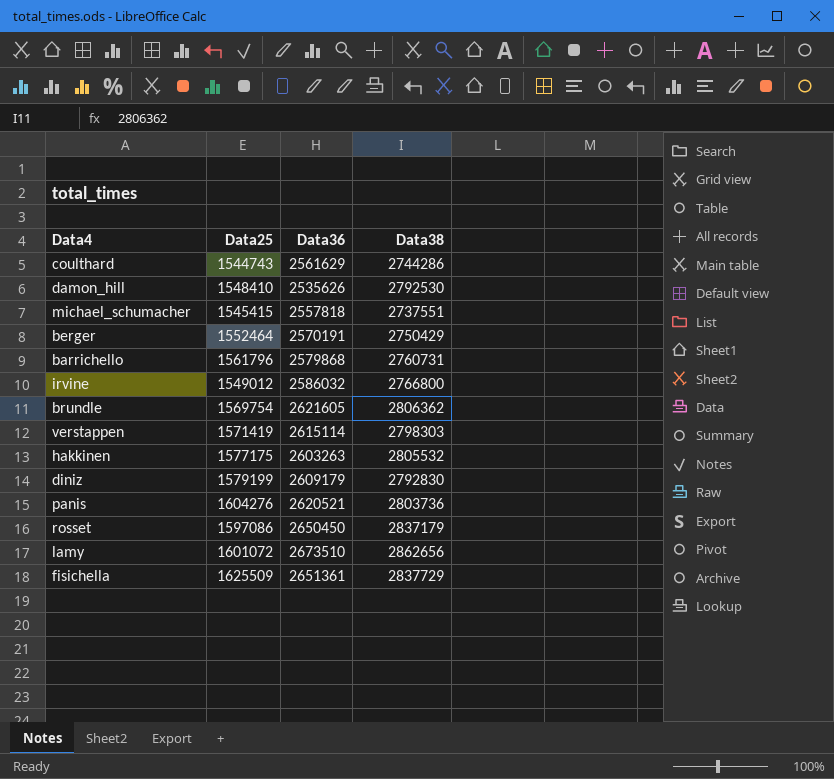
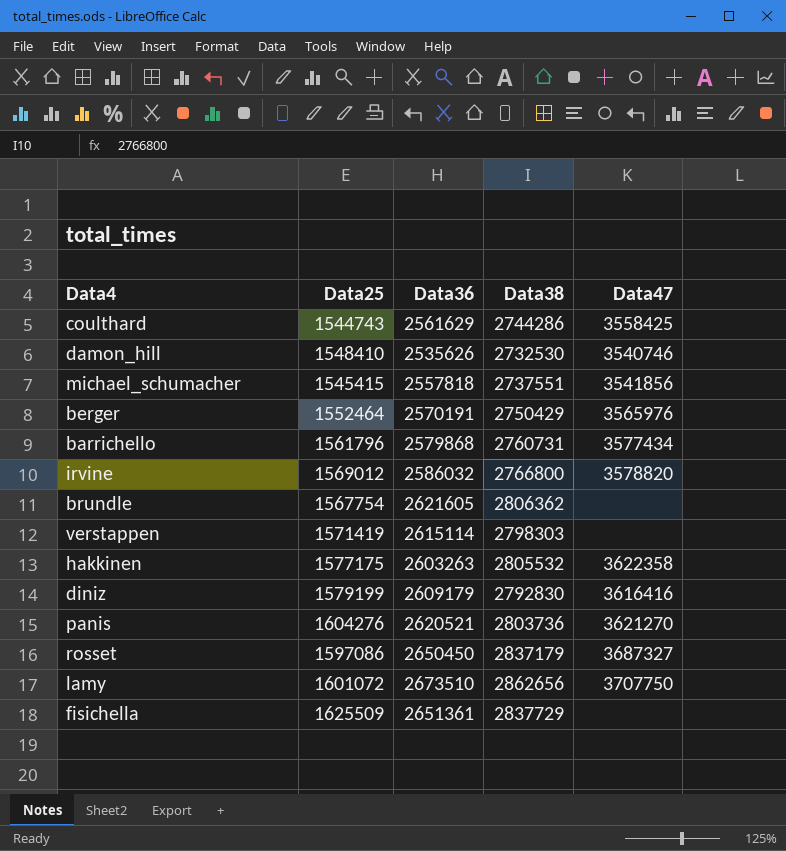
column Data47 | position: none -> 5
damon_hill | Data38: 2792530 -> 2732530
irvine | Data25: 1549012 -> 1569012
brundle | Data25: 1569754 -> 1567754

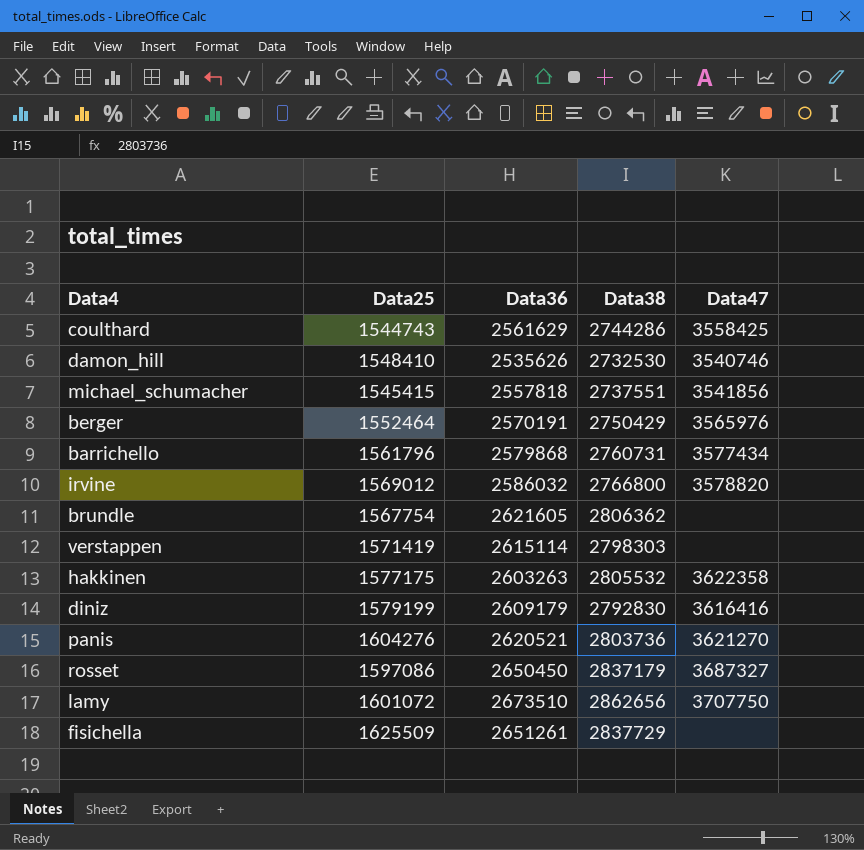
fisichella | Data36: 2651361 -> 2651261

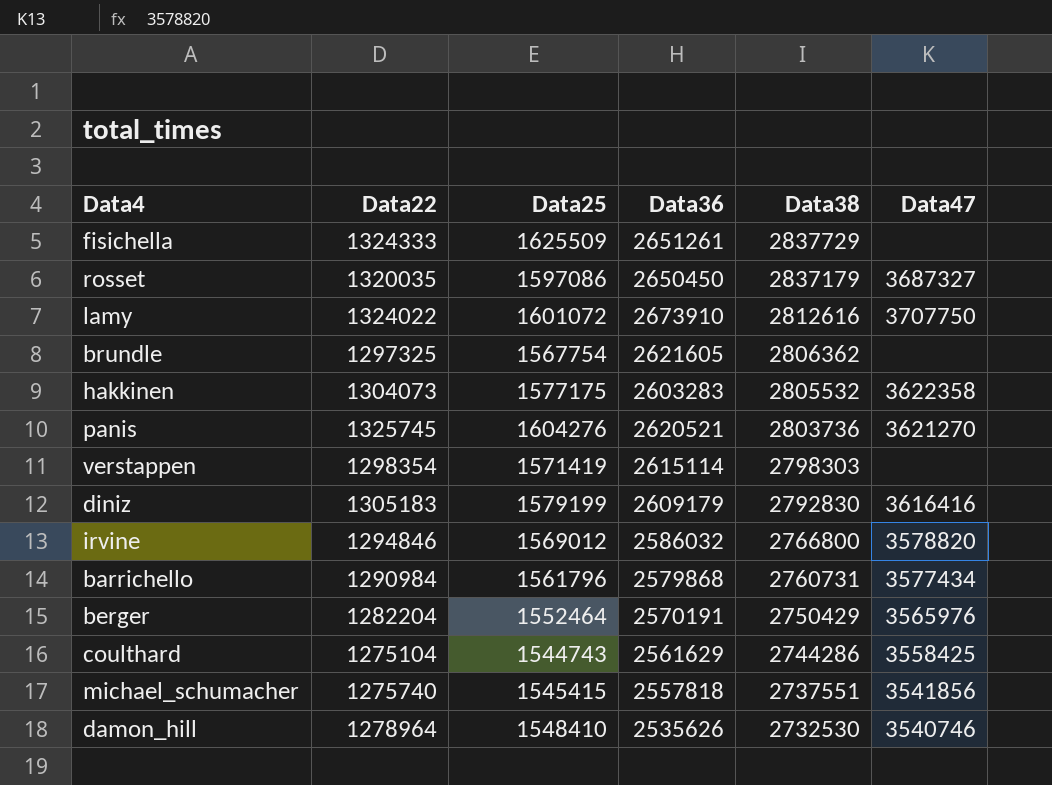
row order: none -> Data38 descending
column Data22 | position: none -> 2
lamy | Data36: 2673510 -> 2673910
lamy | Data38: 2862656 -> 2812616
hakkinen | Data36: 2603263 -> 2603283

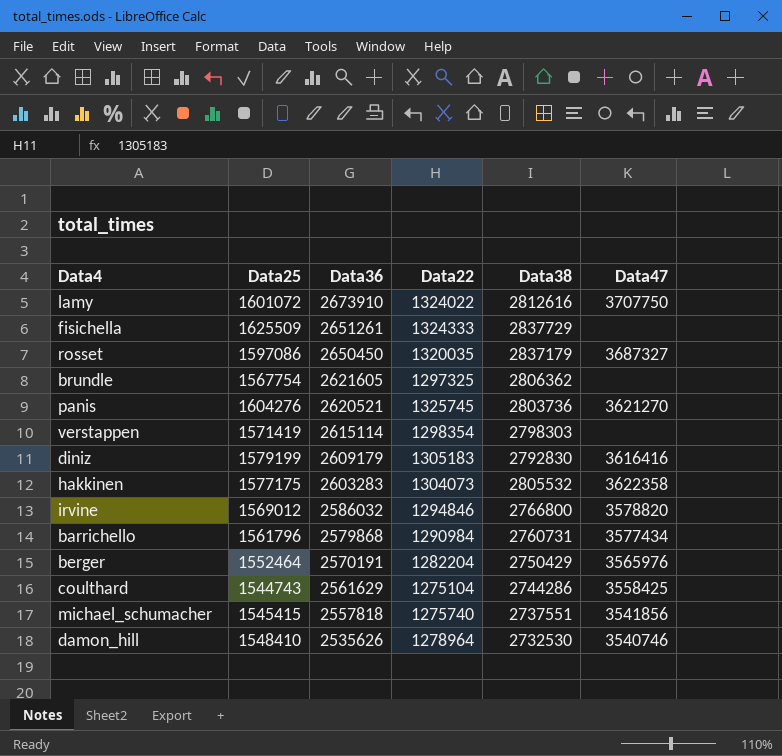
row order: Data38 descending -> Data36 descending
column Data22 | position: 2 -> 4

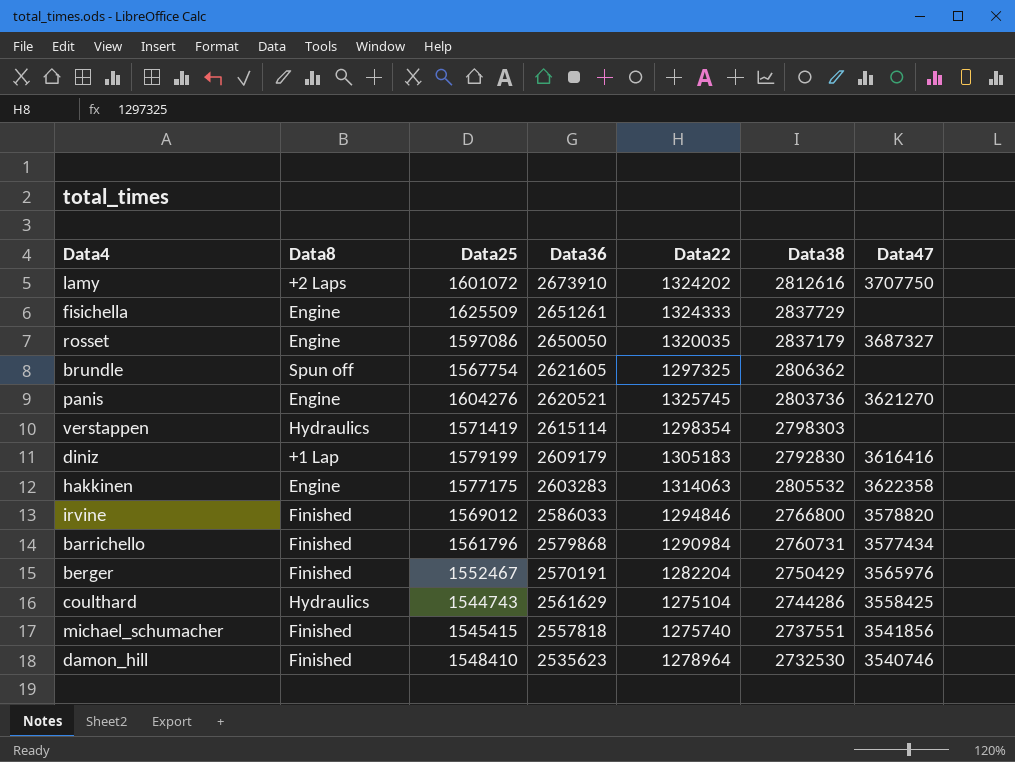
column Data8 | position: none -> 2
lamy | Data22: 1324022 -> 1324202
rosset | Data36: 2650450 -> 2650050
hakkinen | Data22: 1304073 -> 1314063
irvine | Data36: 2586032 -> 2586033
berger | Data25: 1552464 -> 1552467
damon_hill | Data36: 2535626 -> 2535623

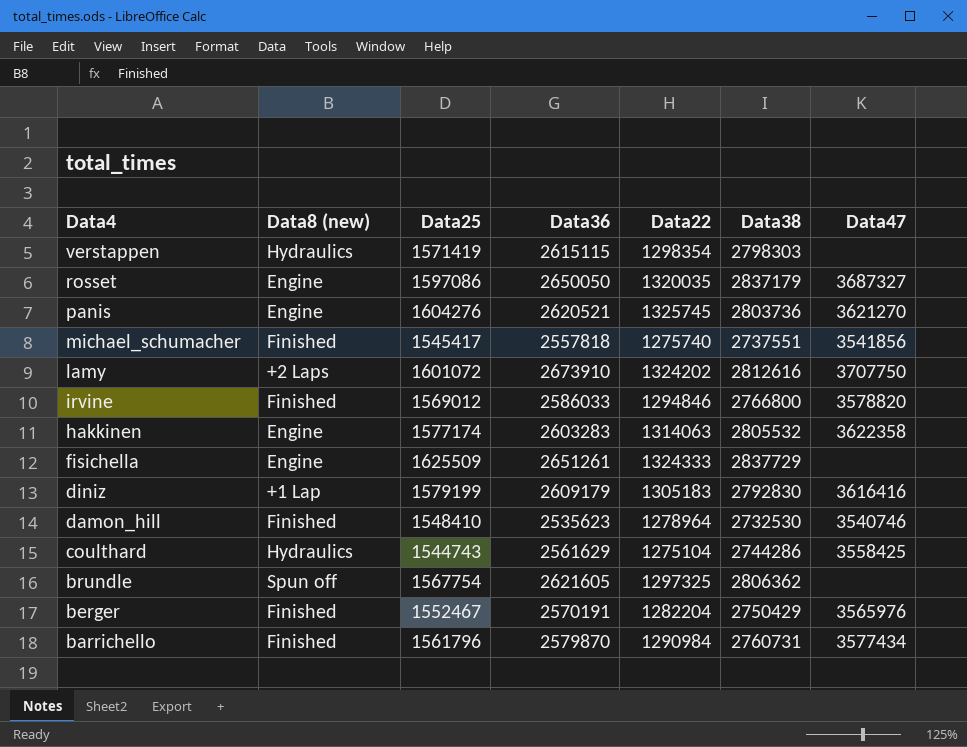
row order: Data36 descending -> Data4 descending
column name: Data8 -> Data8 (new)
verstappen | Data36: 2615114 -> 2615115
michael_schumacher | Data25: 1545415 -> 1545417
hakkinen | Data25: 1577175 -> 1577174
barrichello | Data36: 2579868 -> 2579870

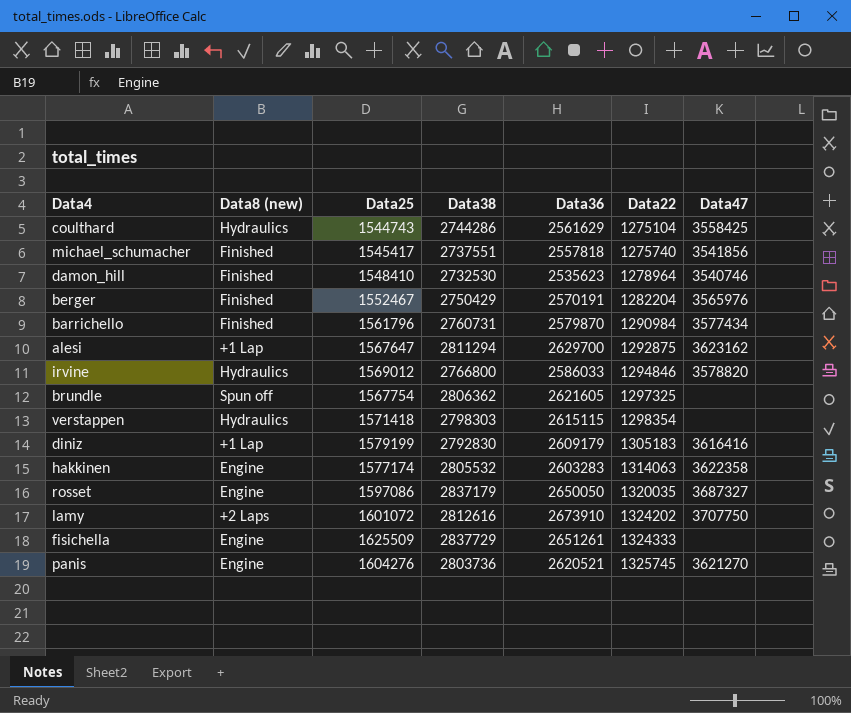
row order: Data4 descending -> Data22 ascending
column Data38 | position: 6 -> 4
row alesi: none -> +1 Lap | 1567647 | 2811294 | 2629700 | 1292875 | 3623162
irvine | Data8 (new): Finished -> Hydraulics
verstappen | Data25: 1571419 -> 1571418

